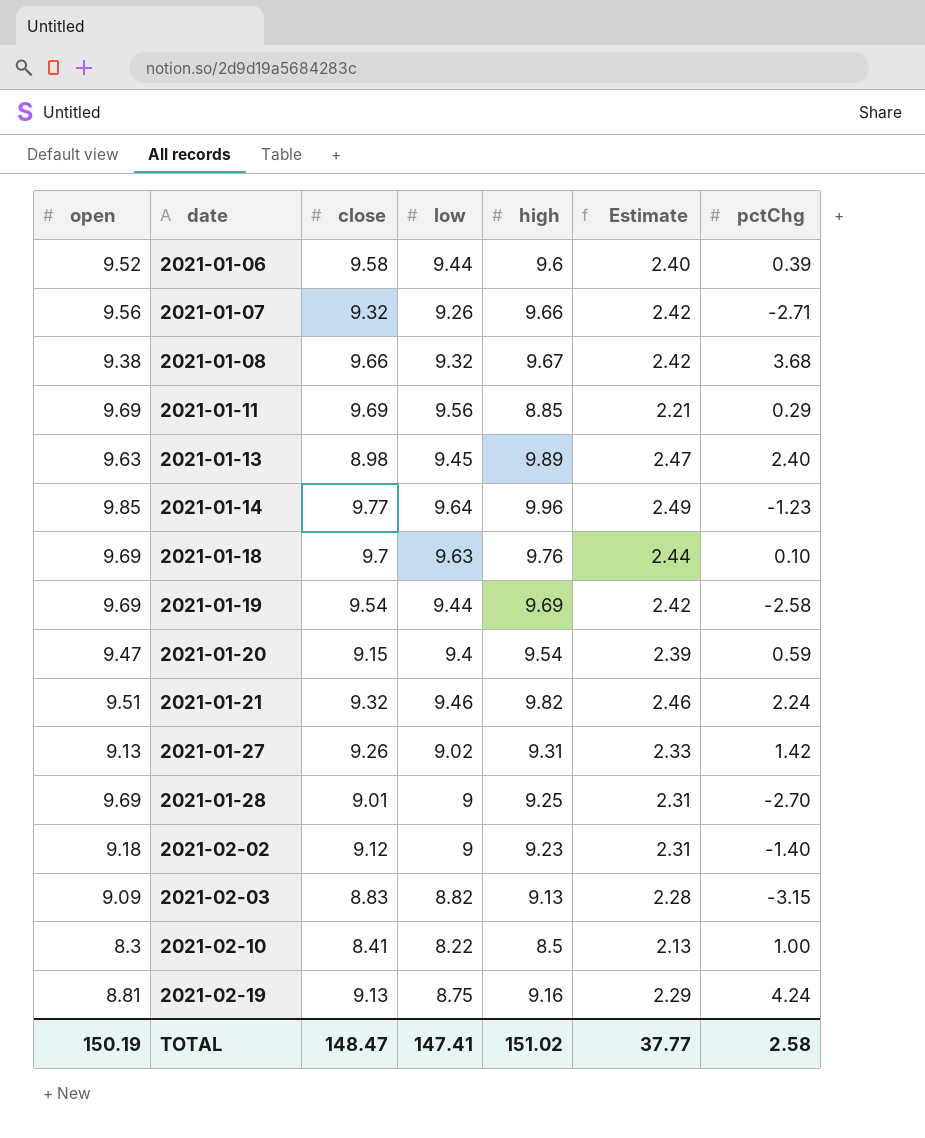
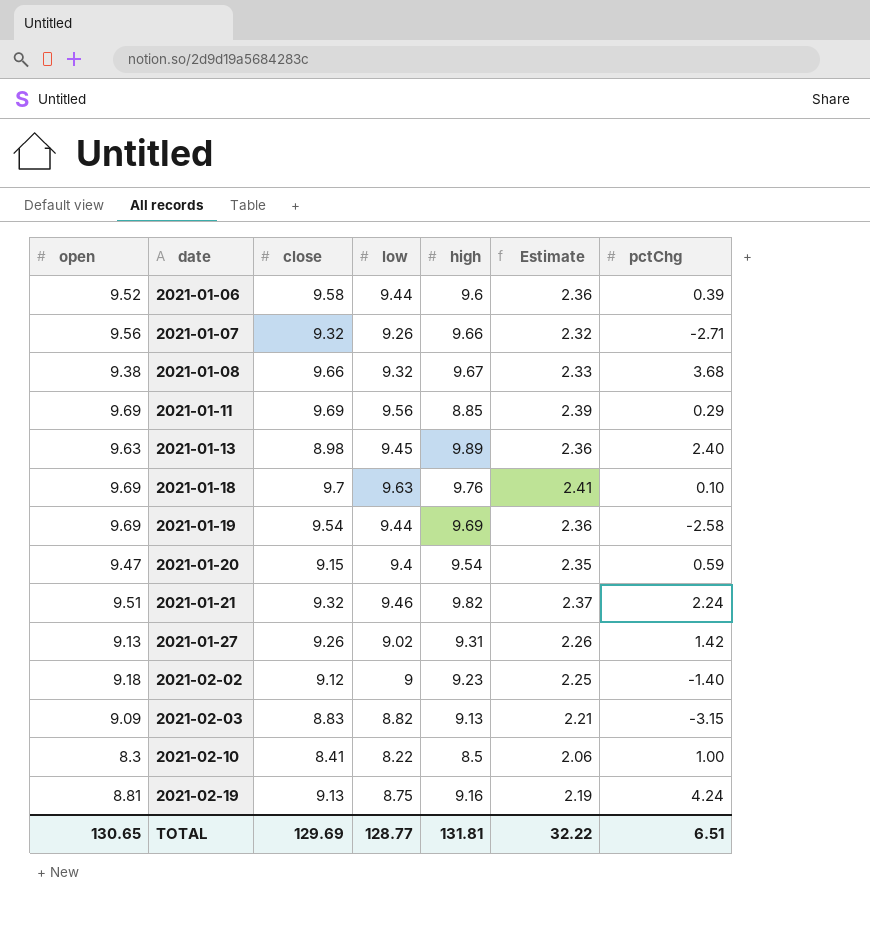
column Estimate | formula: [high] * 0.25 -> [low] * 0.25
row 2021-01-14: 9.85 | 9.77 | 9.64 | 9.96 | 2.49 | -1.23 -> none
row 2021-01-28: 9.69 | 9.01 | 9 | 9.25 | 2.31 | -2.70 -> none
TOTAL | open: 150.19 -> 130.65
TOTAL | close: 148.47 -> 129.69
TOTAL | low: 147.41 -> 128.77
TOTAL | high: 151.02 -> 131.81
TOTAL | Estimate: 37.77 -> 32.22
TOTAL | pctChg: 2.58 -> 6.51

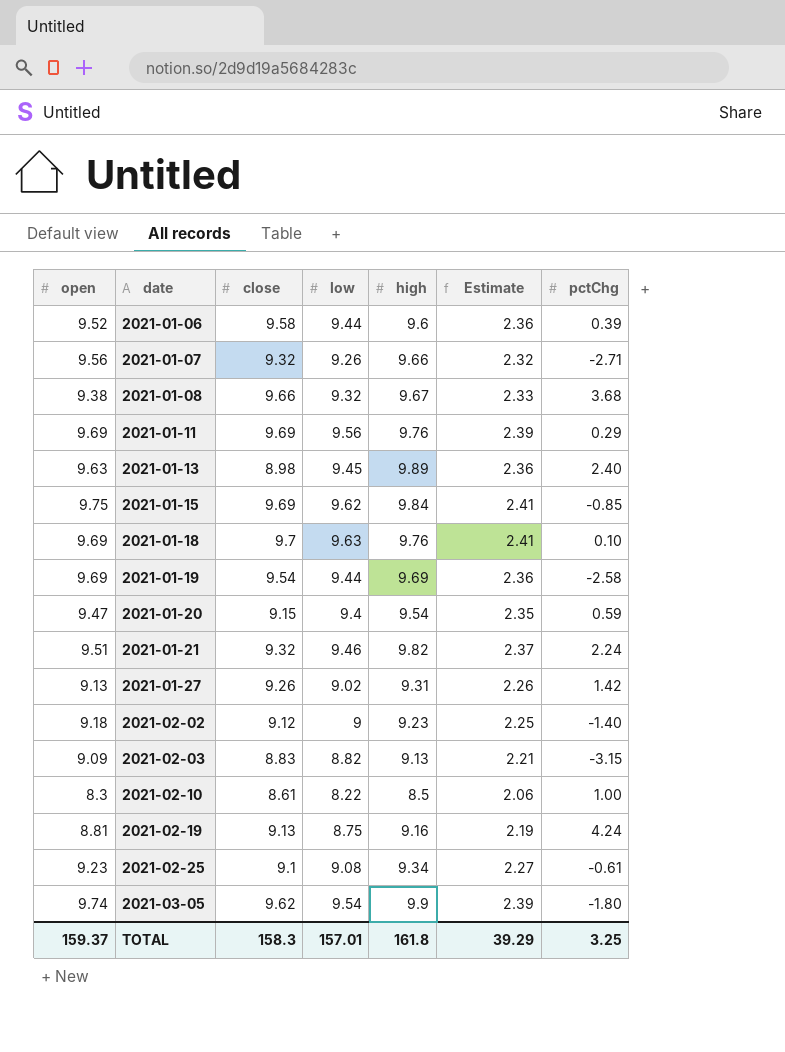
2021-01-11 | high: 8.85 -> 9.76
row 2021-01-15: none -> 9.75 | 9.69 | 9.62 | 9.84 | 2.41 | -0.85
2021-02-10 | close: 8.41 -> 8.61
row 2021-02-25: none -> 9.23 | 9.1 | 9.08 | 9.34 | 2.27 | -0.61
row 2021-03-05: none -> 9.74 | 9.62 | 9.54 | 9.9 | 2.39 | -1.80
TOTAL | open: 130.65 -> 159.37
TOTAL | close: 129.69 -> 158.3
TOTAL | low: 128.77 -> 157.01
TOTAL | high: 131.81 -> 161.8
TOTAL | Estimate: 32.22 -> 39.29
TOTAL | pctChg: 6.51 -> 3.25

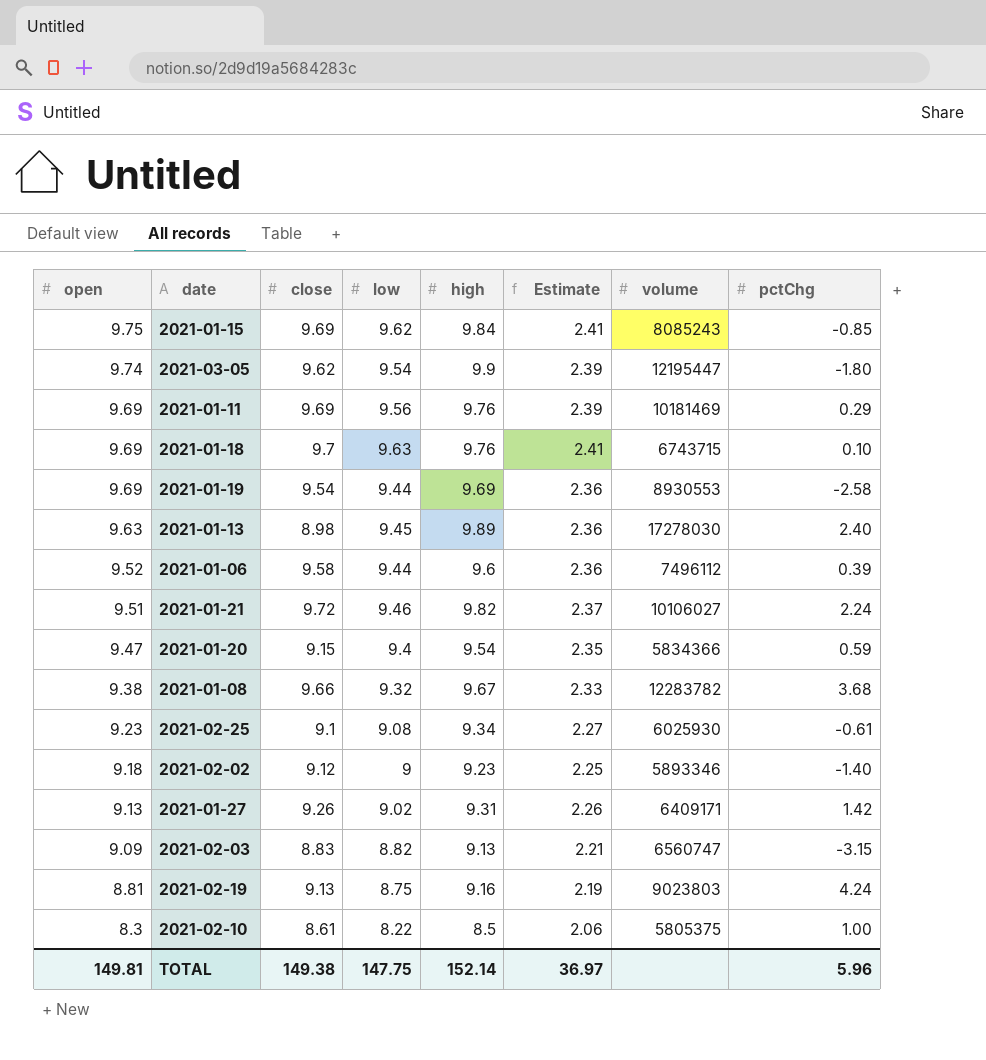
row order: date ascending -> open descending
column volume | position: none -> 7
row 2021-01-07: 9.56 | 9.32 | 9.26 | 9.66 | 2.32 | -2.71 -> none
2021-01-21 | close: 9.32 -> 9.72
TOTAL | open: 159.37 -> 149.81
TOTAL | close: 158.3 -> 149.38
TOTAL | low: 157.01 -> 147.75
TOTAL | high: 161.8 -> 152.14
TOTAL | Estimate: 39.29 -> 36.97
TOTAL | pctChg: 3.25 -> 5.96

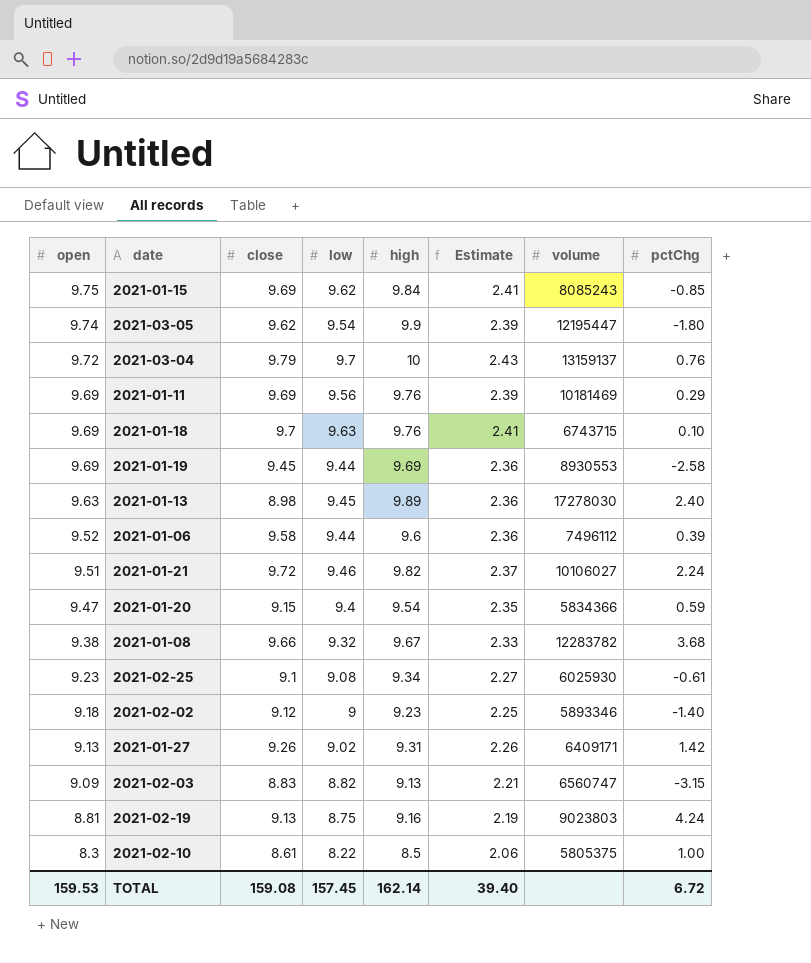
row 2021-03-04: none -> 9.72 | 9.79 | 9.7 | 10 | 2.43 | 13159137 | 0.76
2021-01-19 | close: 9.54 -> 9.45
TOTAL | open: 149.81 -> 159.53
TOTAL | close: 149.38 -> 159.08
TOTAL | low: 147.75 -> 157.45
TOTAL | high: 152.14 -> 162.14
TOTAL | Estimate: 36.97 -> 39.40
TOTAL | pctChg: 5.96 -> 6.72

